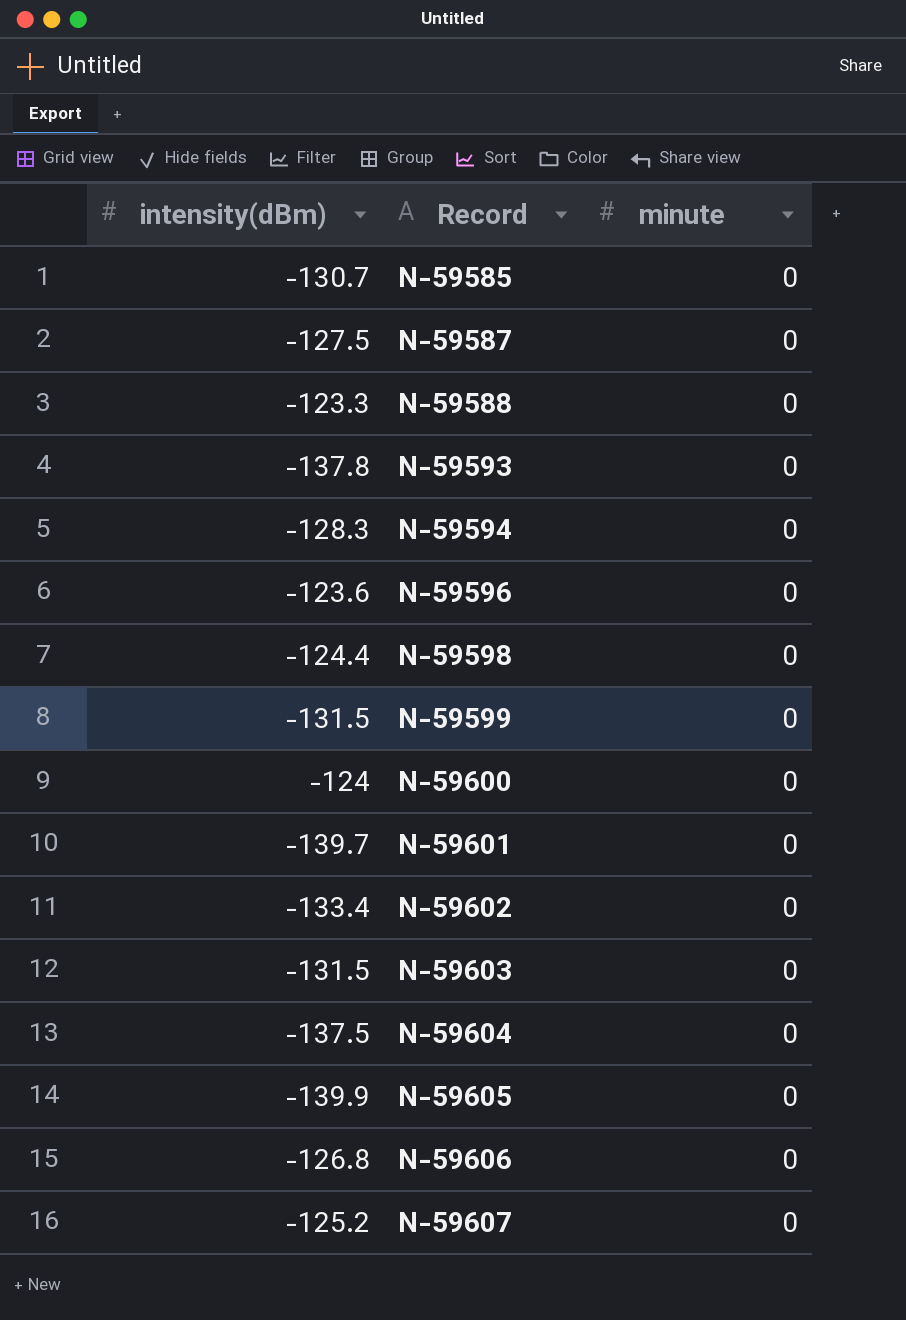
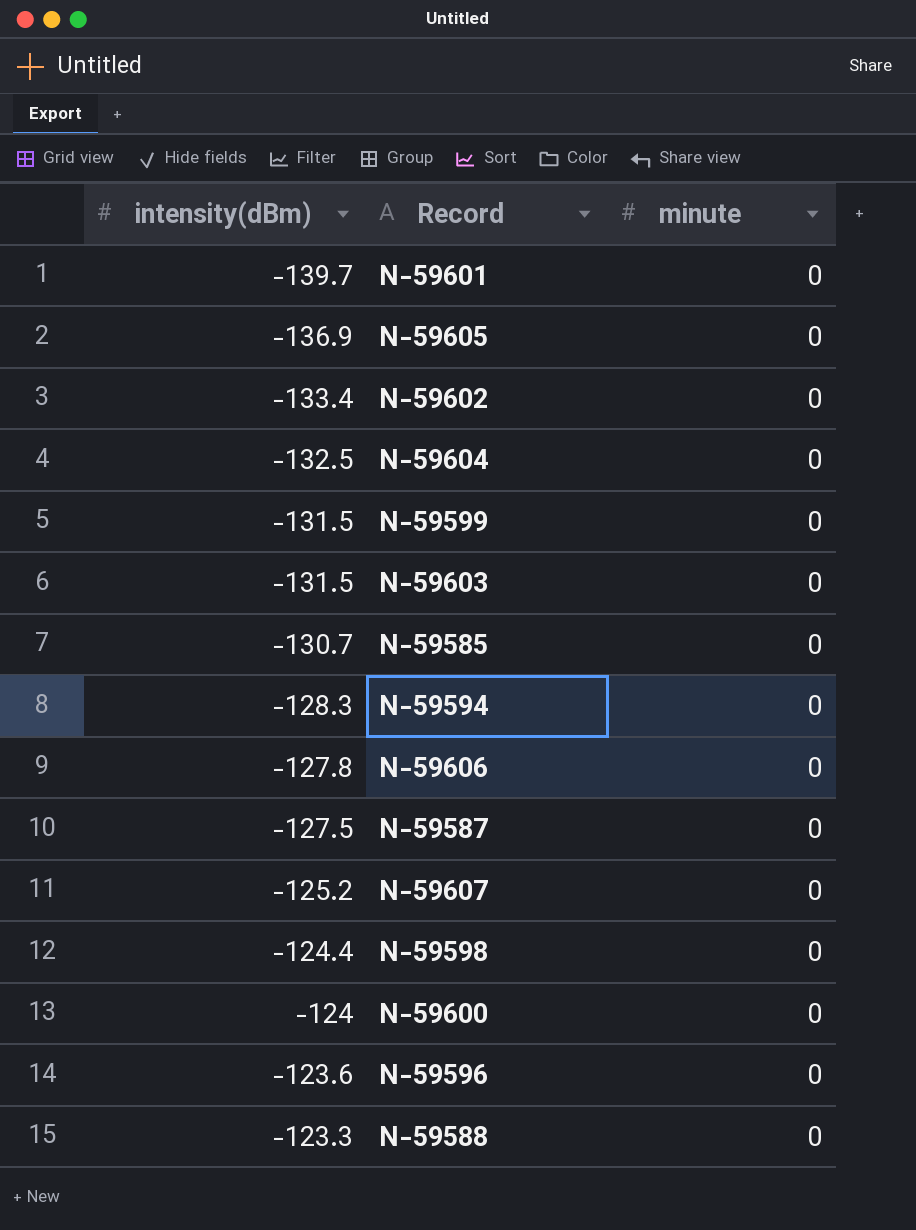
row order: Record ascending -> intensity(dBm) ascending
row N-59593: -137.8 | 0 -> none
N-59605 | intensity(dBm): -139.9 -> -136.9
N-59604 | intensity(dBm): -137.5 -> -132.5
N-59606 | intensity(dBm): -126.8 -> -127.8

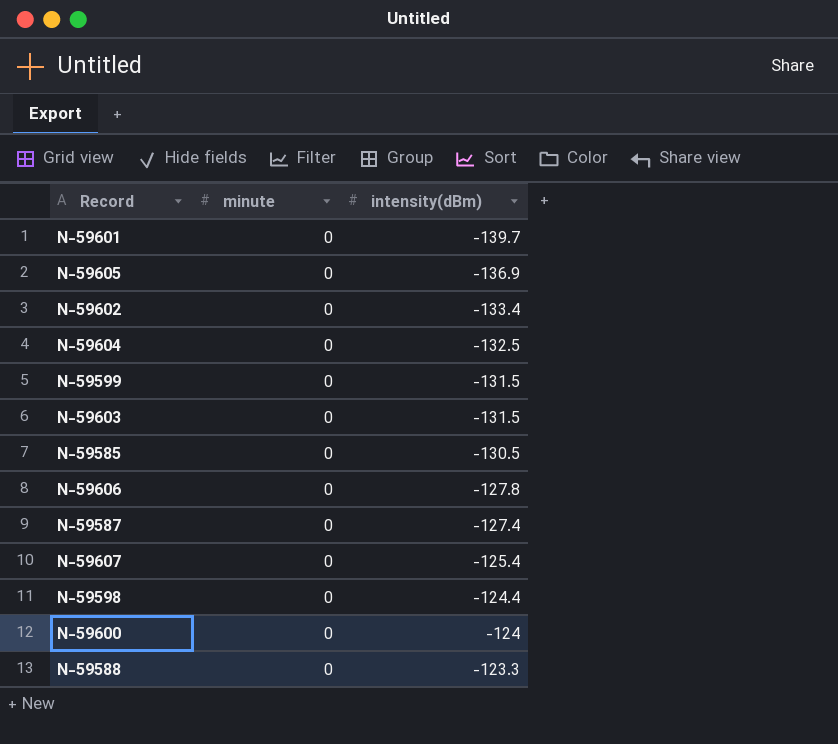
column intensity(dBm) | position: 1 -> 3
row N-59594: -128.3 | 0 -> none
row N-59596: -123.6 | 0 -> none
N-59585 | intensity(dBm): -130.7 -> -130.5
N-59587 | intensity(dBm): -127.5 -> -127.4
N-59607 | intensity(dBm): -125.2 -> -125.4

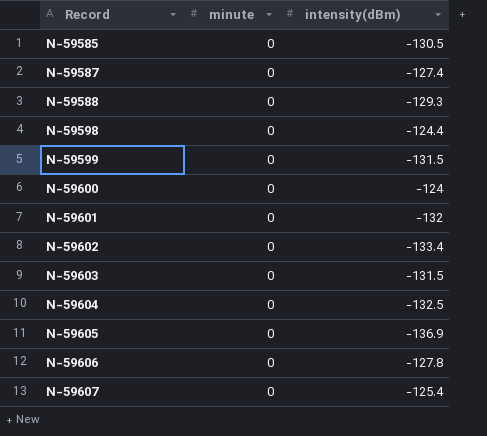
row order: intensity(dBm) ascending -> Record ascending
N-59588 | intensity(dBm): -123.3 -> -129.3
N-59601 | intensity(dBm): -139.7 -> -132

